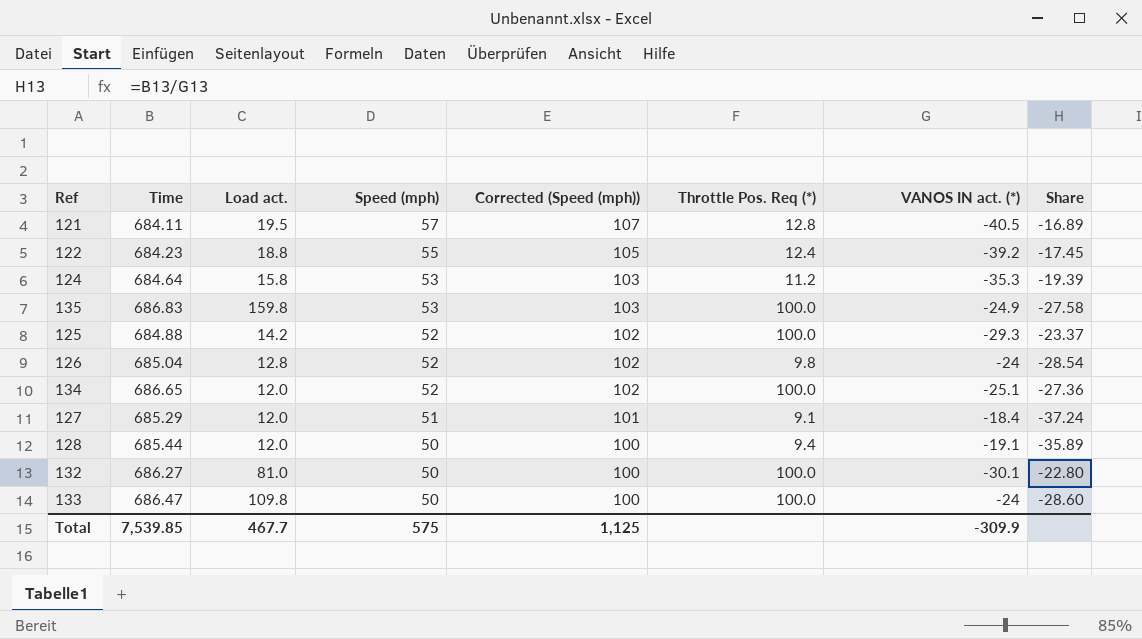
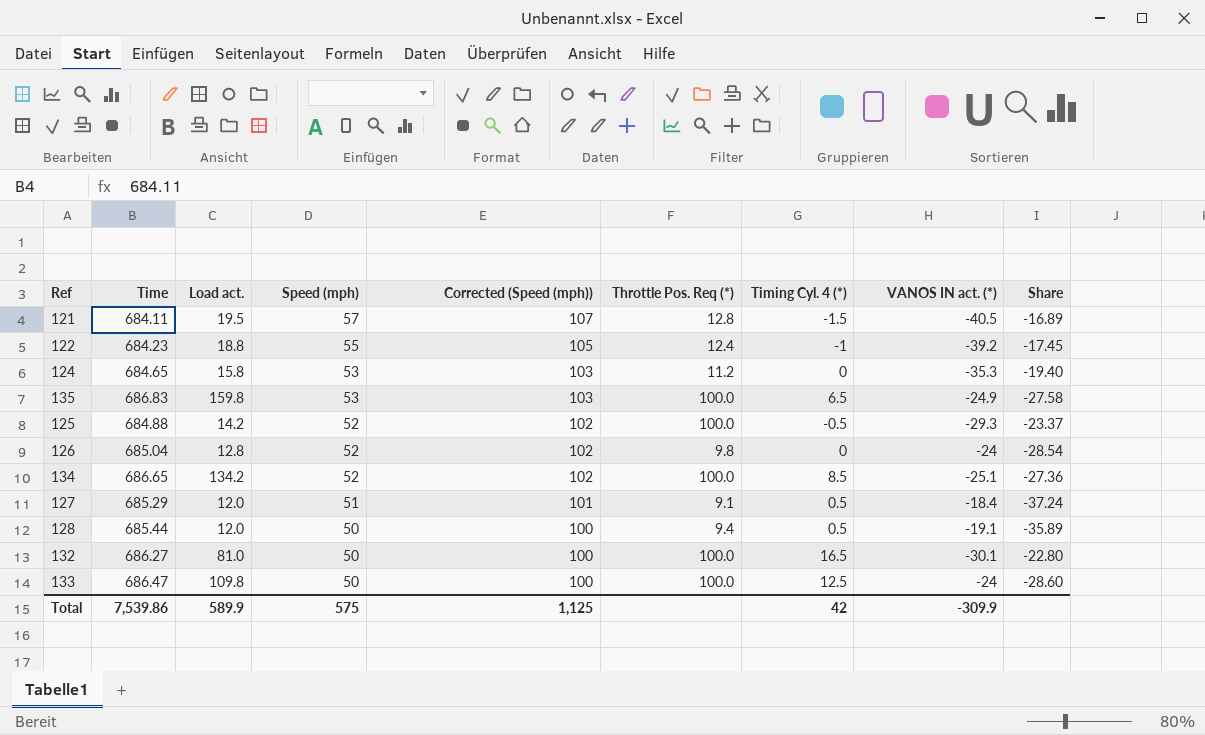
column Timing Cyl. 4 (*) | position: none -> 7
124 | Time: 684.64 -> 684.65
124 | Share: -19.39 -> -19.40
134 | Load act.: 12.0 -> 134.2
Total | Time: 7,539.85 -> 7,539.86
Total | Load act.: 467.7 -> 589.9

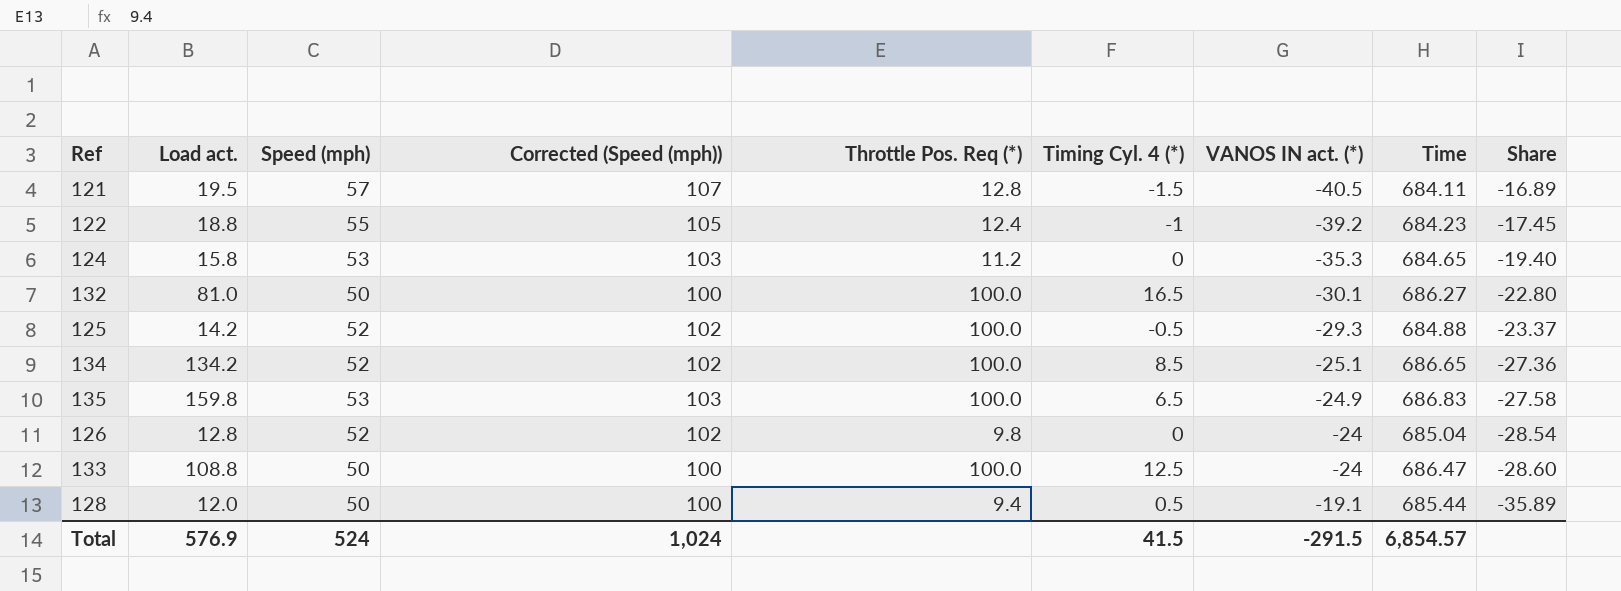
row order: Speed (mph) descending -> VANOS IN act. (*) ascending
column Time | position: 2 -> 8
row 127: 685.29 | 12.0 | 51 | 101 | 9.1 | 0.5 | -18.4 | -37.24 -> none
133 | Load act.: 109.8 -> 108.8
Total | Load act.: 589.9 -> 576.9
Total | Speed (mph): 575 -> 524
Total | Corrected (Speed (mph)): 1,125 -> 1,024
Total | Timing Cyl. 4 (*): 42 -> 41.5
Total | VANOS IN act. (*): -309.9 -> -291.5
Total | Time: 7,539.86 -> 6,854.57

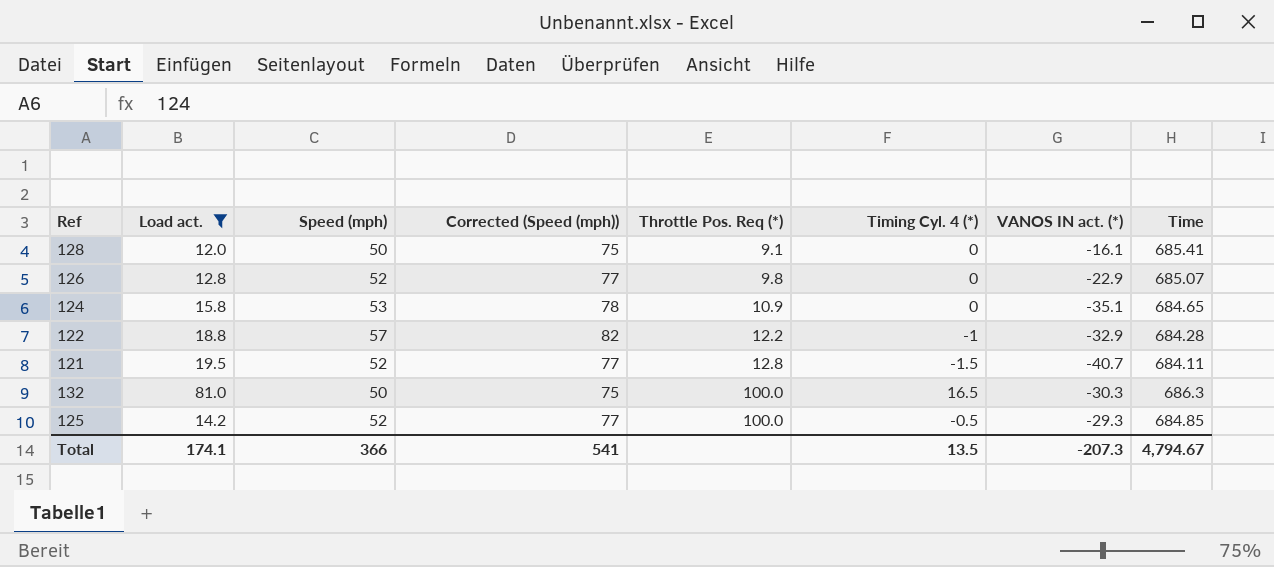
filter: none -> Load act. <= 81.0
row order: VANOS IN act. (*) ascending -> Throttle Pos. Req (*) ascending
column Share | formula: [Time] / [VANOS IN act. (*)] -> none
column Corrected (Speed (mph)) | formula: [Speed (mph)] + 50 -> [Speed (mph)] + 25
128 | Throttle Pos. Req (*): 9.4 -> 9.1
128 | Timing Cyl. 4 (*): 0.5 -> 0
128 | VANOS IN act. (*): -19.1 -> -16.1
128 | Time: 685.44 -> 685.41
126 | VANOS IN act. (*): -24 -> -22.9
126 | Time: 685.04 -> 685.07
124 | Throttle Pos. Req (*): 11.2 -> 10.9
124 | VANOS IN act. (*): -35.3 -> -35.1
122 | Speed (mph): 55 -> 57
122 | Throttle Pos. Req (*): 12.4 -> 12.2
122 | VANOS IN act. (*): -39.2 -> -32.9
122 | Time: 684.23 -> 684.28
121 | Speed (mph): 57 -> 52
121 | VANOS IN act. (*): -40.5 -> -40.7
132 | VANOS IN act. (*): -30.1 -> -30.3
132 | Time: 686.27 -> 686.3
125 | Time: 684.88 -> 684.85
Total | Load act.: 576.9 -> 174.1
Total | Speed (mph): 524 -> 366
Total | Corrected (Speed (mph)): 1,024 -> 541
Total | Timing Cyl. 4 (*): 41.5 -> 13.5
Total | VANOS IN act. (*): -291.5 -> -207.3
Total | Time: 6,854.57 -> 4,794.67

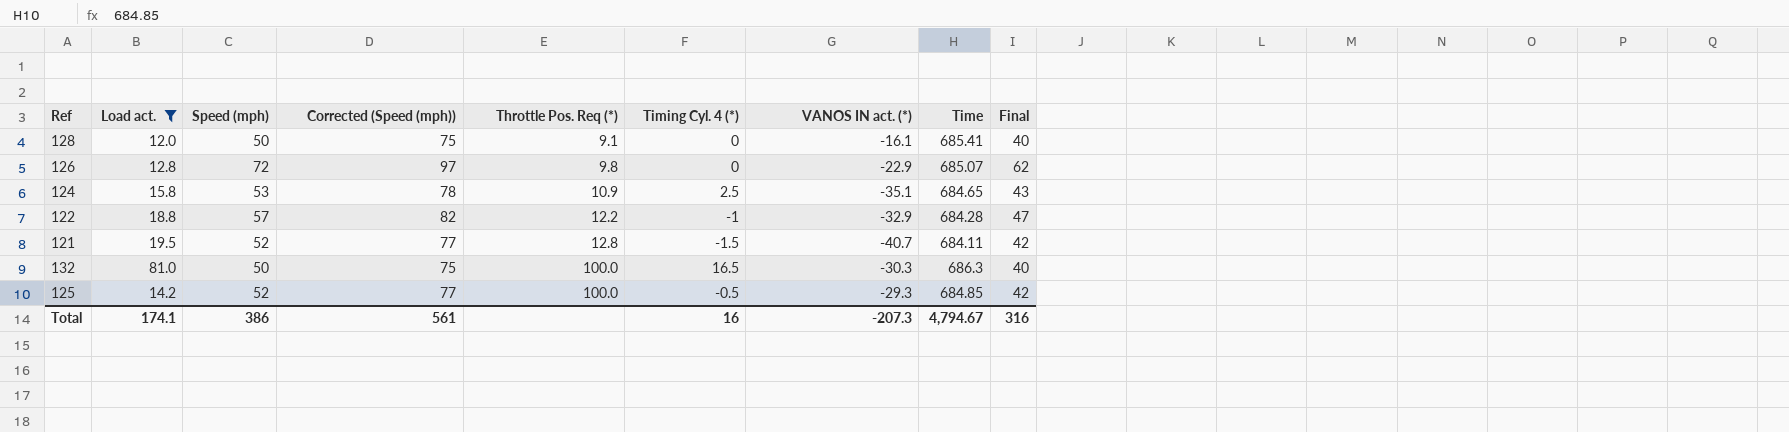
column Final | formula: none -> [Speed (mph)] - 10
126 | Speed (mph): 52 -> 72
126 | Corrected (Speed (mph)): 77 -> 97
124 | Timing Cyl. 4 (*): 0 -> 2.5
Total | Speed (mph): 366 -> 386
Total | Corrected (Speed (mph)): 541 -> 561
Total | Timing Cyl. 4 (*): 13.5 -> 16

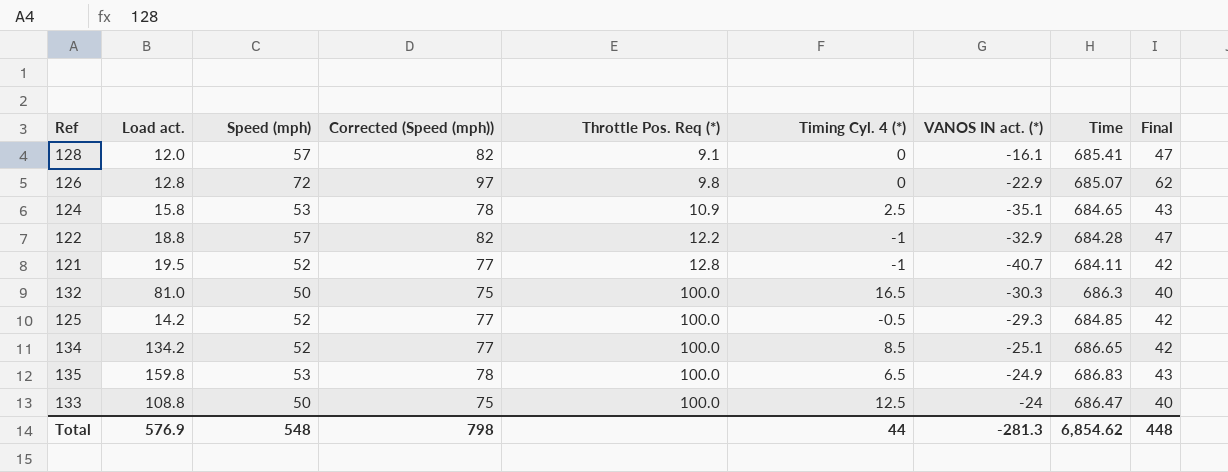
filter: Load act. <= 81.0 -> none
128 | Speed (mph): 50 -> 57
128 | Corrected (Speed (mph)): 75 -> 82
128 | Final: 40 -> 47
121 | Timing Cyl. 4 (*): -1.5 -> -1
Total | Load act.: 174.1 -> 576.9
Total | Speed (mph): 386 -> 548
Total | Corrected (Speed (mph)): 561 -> 798
Total | Timing Cyl. 4 (*): 16 -> 44
Total | VANOS IN act. (*): -207.3 -> -281.3
Total | Time: 4,794.67 -> 6,854.62
Total | Final: 316 -> 448

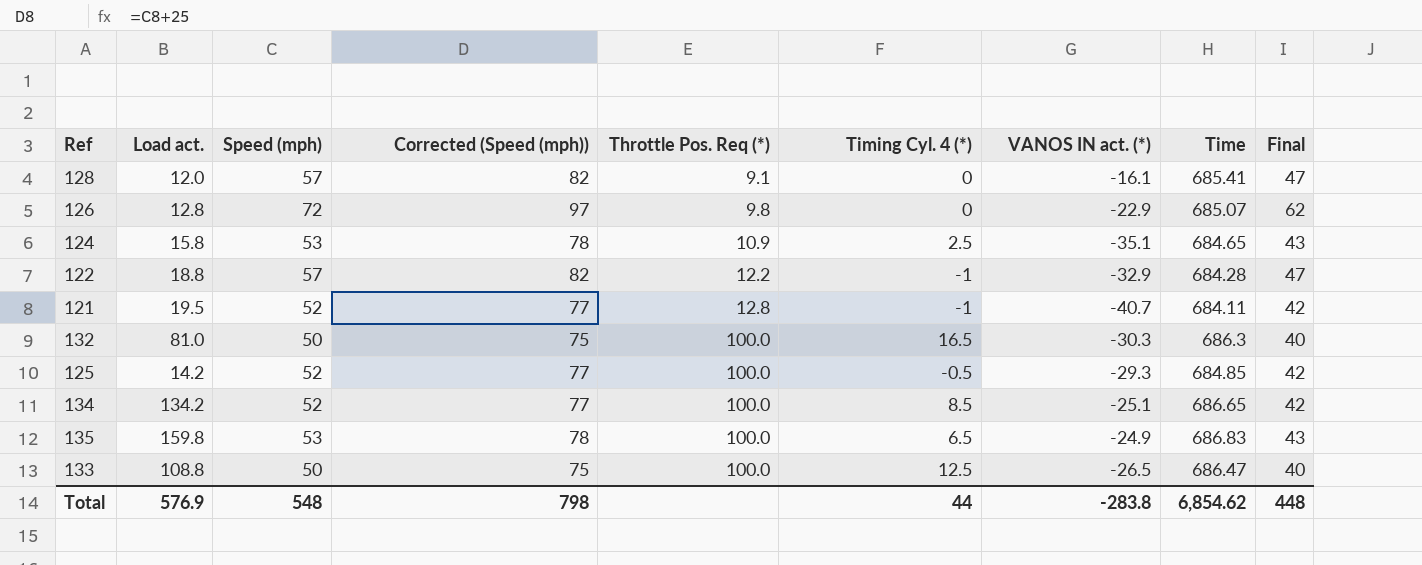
133 | VANOS IN act. (*): -24 -> -26.5
Total | VANOS IN act. (*): -281.3 -> -283.8

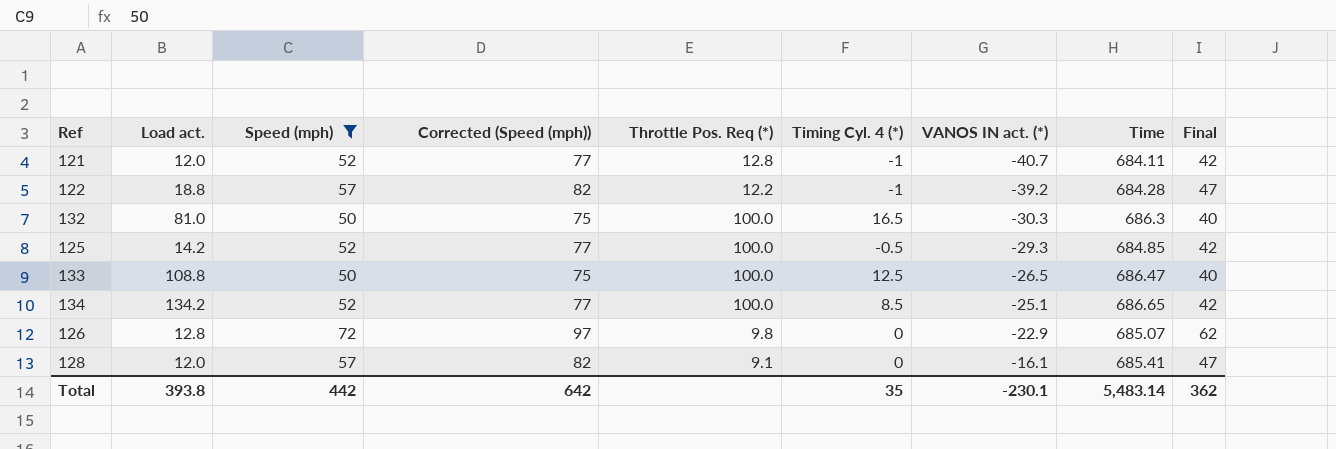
filter: none -> Speed (mph) != 53
row order: Throttle Pos. Req (*) ascending -> VANOS IN act. (*) ascending
121 | Load act.: 19.5 -> 12.0
122 | VANOS IN act. (*): -32.9 -> -39.2
Total | Load act.: 576.9 -> 393.8
Total | Speed (mph): 548 -> 442
Total | Corrected (Speed (mph)): 798 -> 642
Total | Timing Cyl. 4 (*): 44 -> 35
Total | VANOS IN act. (*): -283.8 -> -230.1
Total | Time: 6,854.62 -> 5,483.14
Total | Final: 448 -> 362

